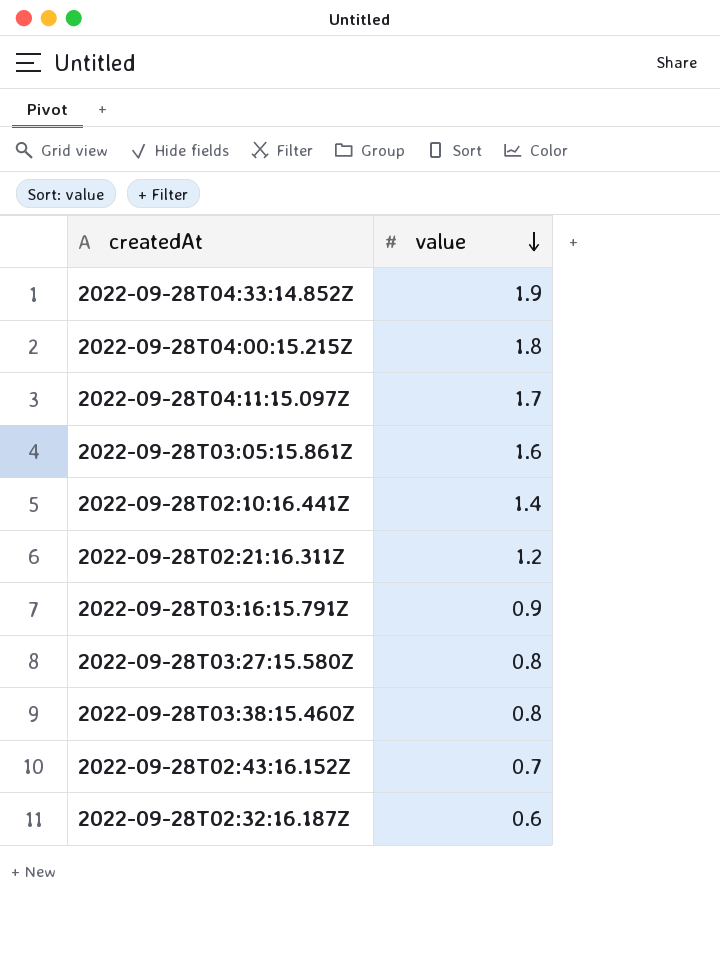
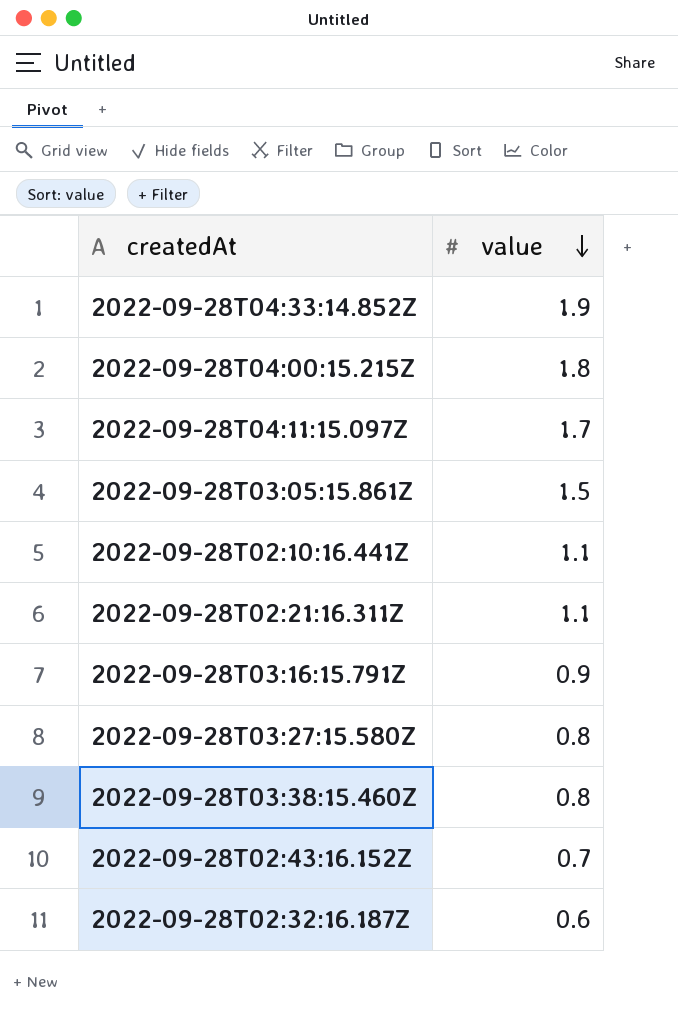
2022-09-28T03:05:15.861Z | value: 1.6 -> 1.5
2022-09-28T02:10:16.441Z | value: 1.4 -> 1.1
2022-09-28T02:21:16.311Z | value: 1.2 -> 1.1

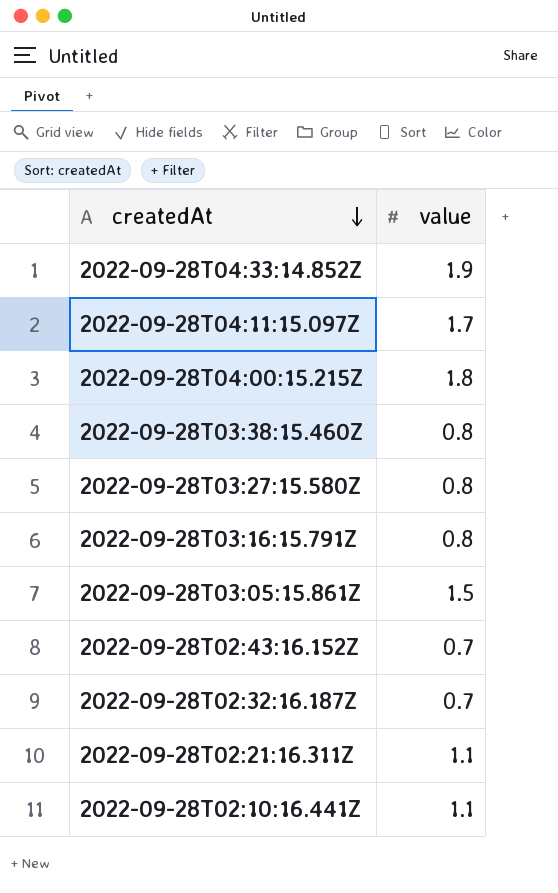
row order: value descending -> createdAt descending
2022-09-28T03:16:15.791Z | value: 0.9 -> 0.8
2022-09-28T02:32:16.187Z | value: 0.6 -> 0.7

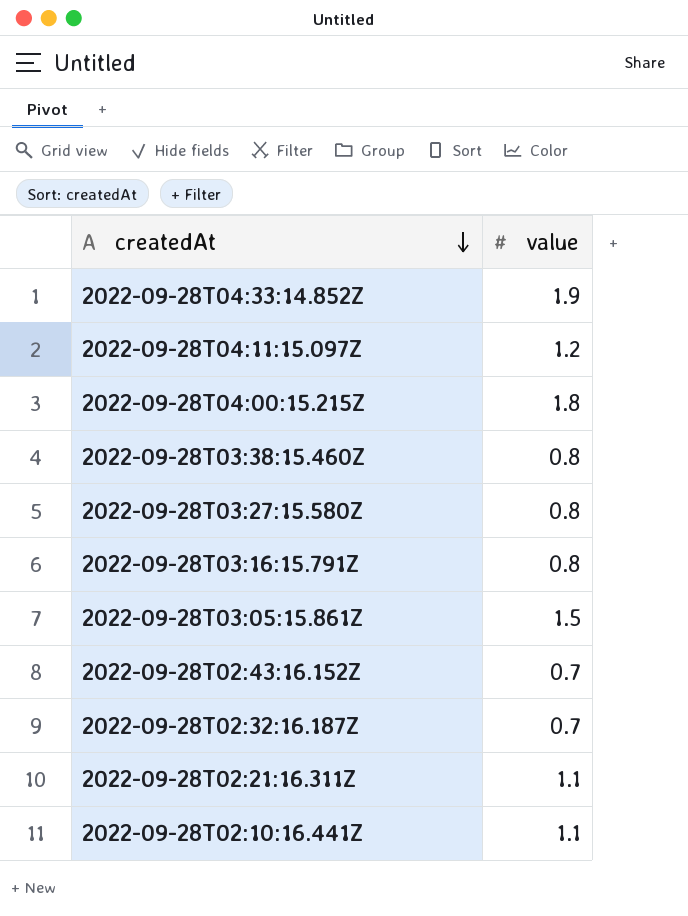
2022-09-28T04:11:15.097Z | value: 1.7 -> 1.2

